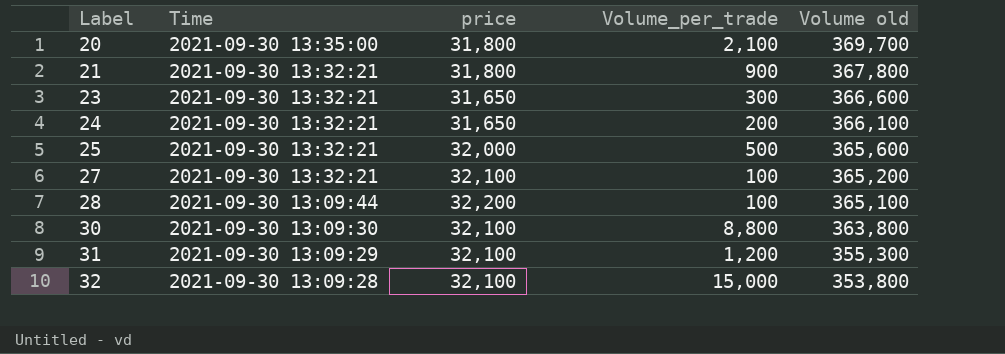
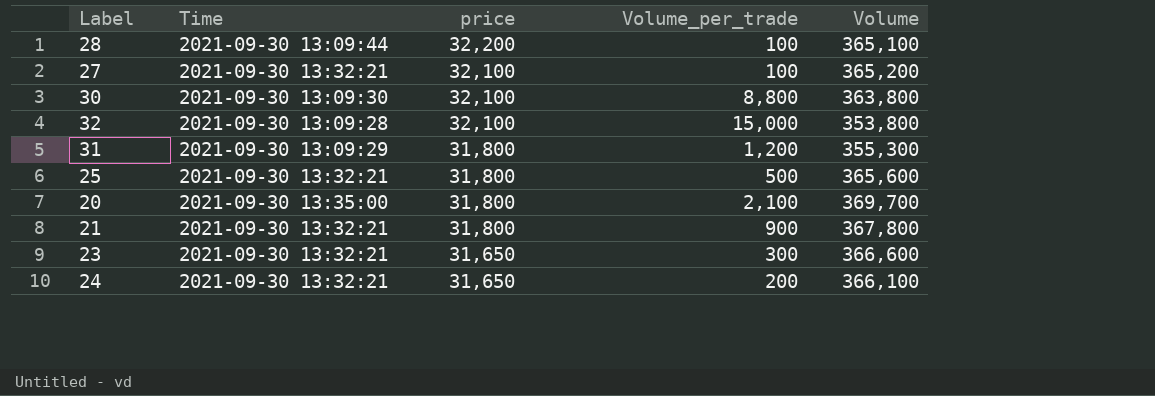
row order: Label ascending -> price descending
column name: Volume old -> Volume
31 | price: 32,100 -> 31,800
25 | price: 32,000 -> 31,800

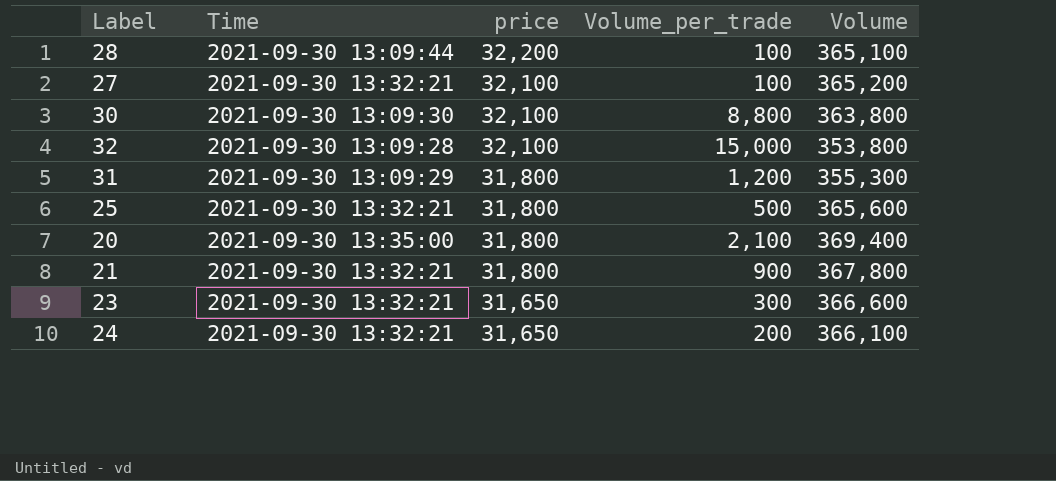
20 | Volume: 369,700 -> 369,400

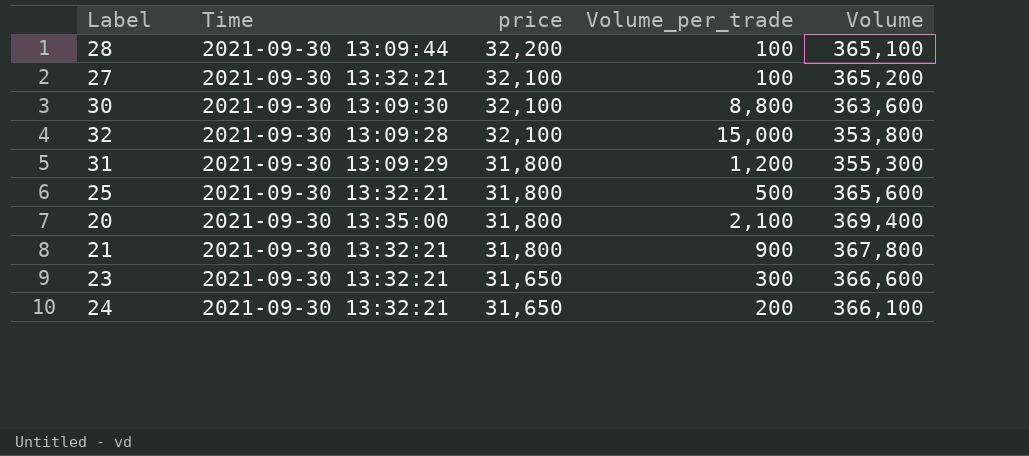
30 | Volume: 363,800 -> 363,600

